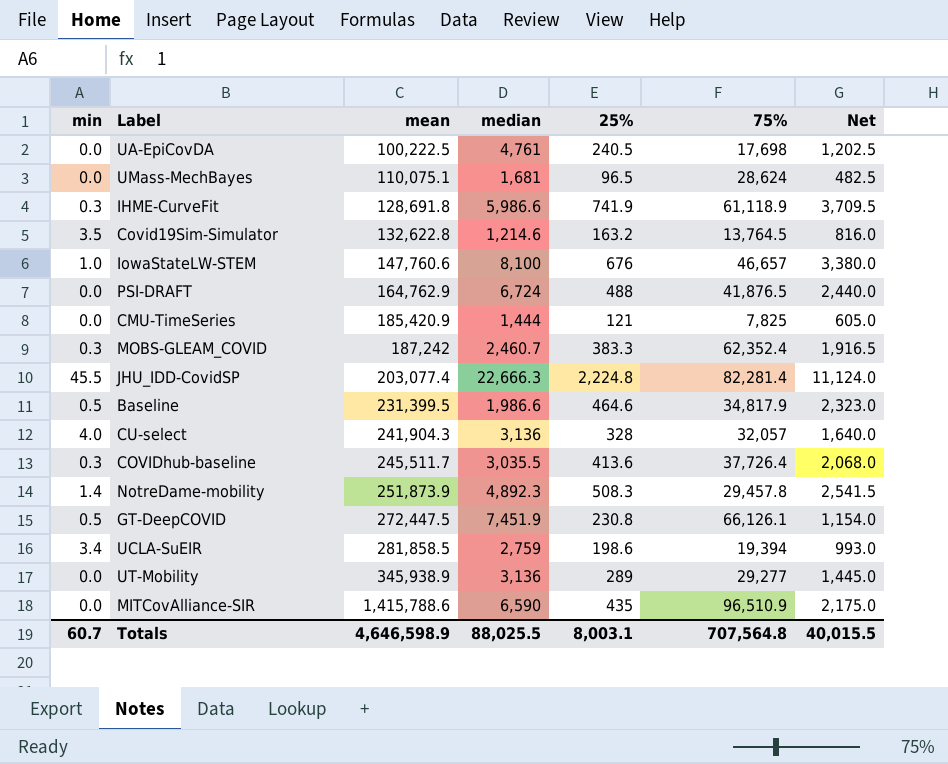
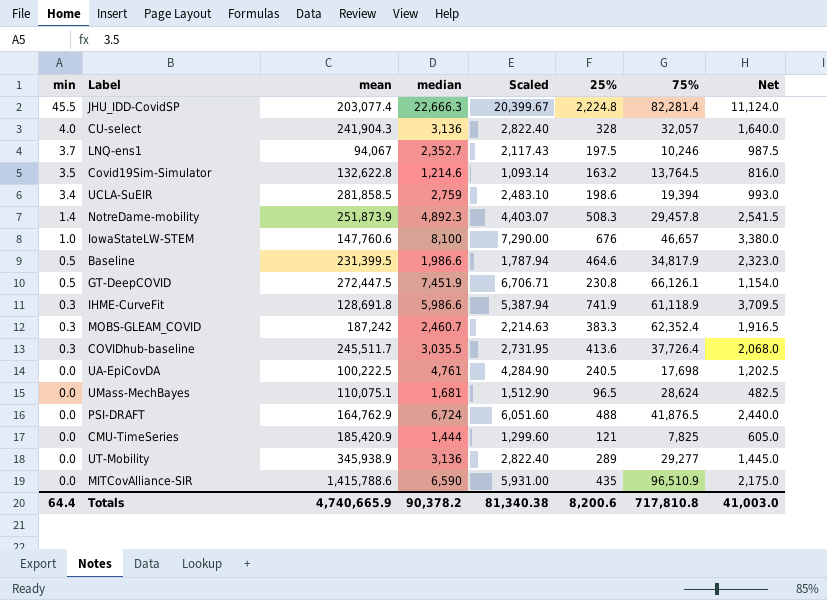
row order: mean ascending -> min descending
column Scaled | formula: none -> [median] * 0.9
row LNQ-ens1: none -> 3.7 | 94,067 | 2,352.7 | 2,117.43 | 197.5 | 10,246 | 987.5
Totals | min: 60.7 -> 64.4
Totals | mean: 4,646,598.9 -> 4,740,665.9
Totals | median: 88,025.5 -> 90,378.2
Totals | 25%: 8,003.1 -> 8,200.6
Totals | 75%: 707,564.8 -> 717,810.8
Totals | Net: 40,015.5 -> 41,003.0

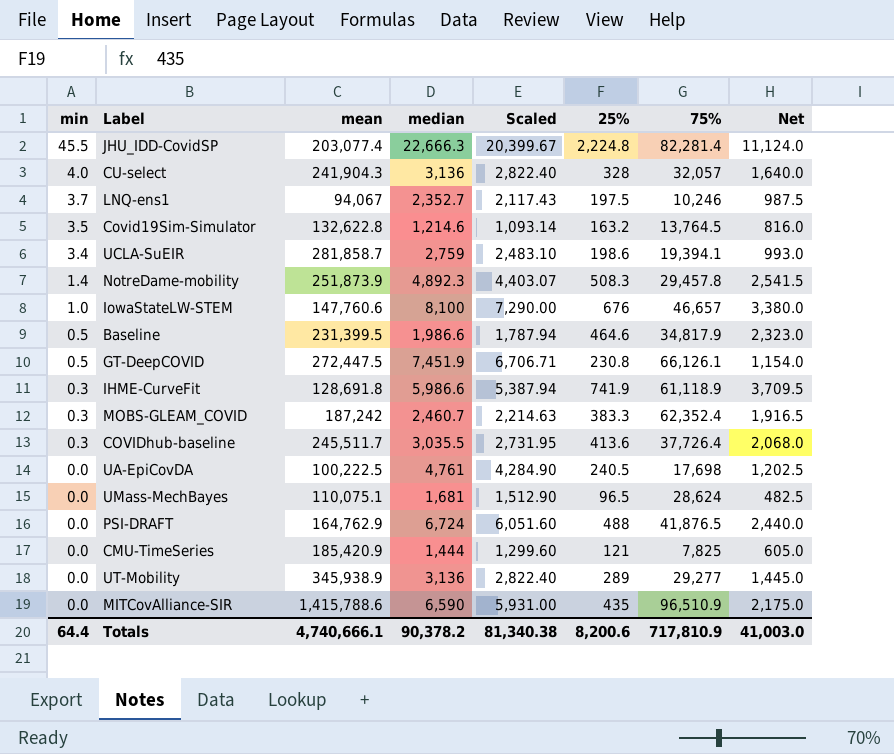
UCLA-SuEIR | mean: 281,858.5 -> 281,858.7
UCLA-SuEIR | 75%: 19,394 -> 19,394.1
Totals | mean: 4,740,665.9 -> 4,740,666.1
Totals | 75%: 717,810.8 -> 717,810.9

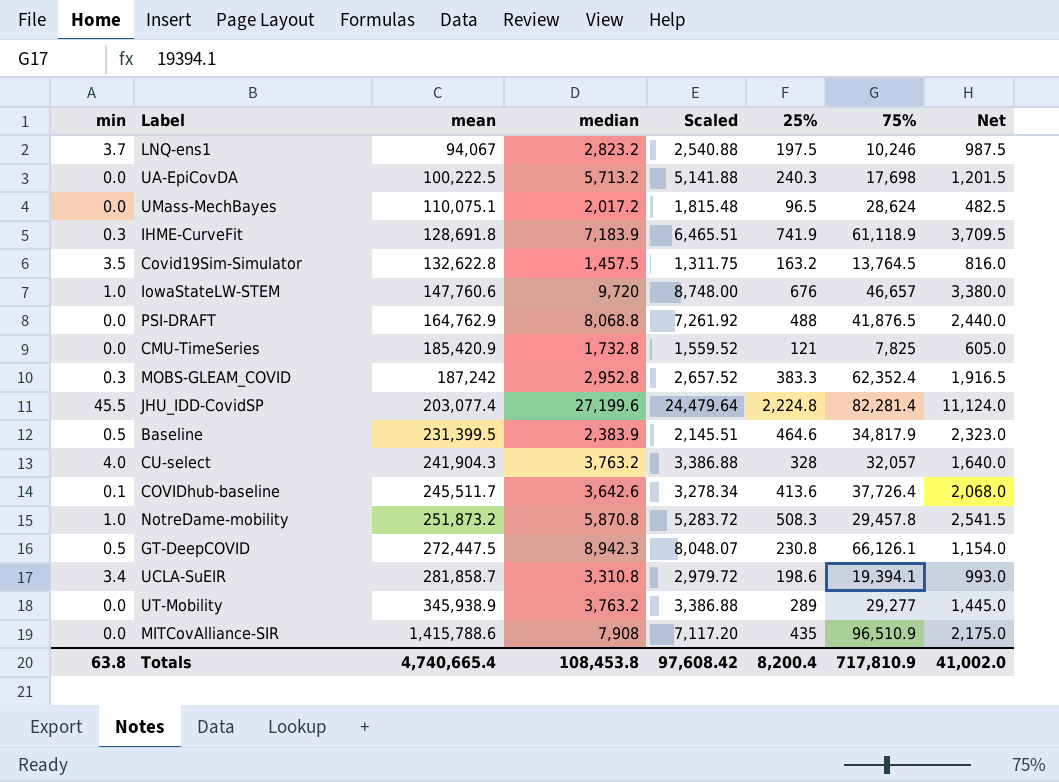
row order: min descending -> mean ascending
LNQ-ens1 | median: 2,352.7 -> 2,823.2
LNQ-ens1 | Scaled: 2,117.43 -> 2,540.88
UA-EpiCovDA | median: 4,761 -> 5,713.2
UA-EpiCovDA | Scaled: 4,284.90 -> 5,141.88
UA-EpiCovDA | 25%: 240.5 -> 240.3
UA-EpiCovDA | Net: 1,202.5 -> 1,201.5
UMass-MechBayes | median: 1,681 -> 2,017.2
UMass-MechBayes | Scaled: 1,512.90 -> 1,815.48
IHME-CurveFit | median: 5,986.6 -> 7,183.9
IHME-CurveFit | Scaled: 5,387.94 -> 6,465.51
Covid19Sim-Simulator | median: 1,214.6 -> 1,457.5
Covid19Sim-Simulator | Scaled: 1,093.14 -> 1,311.75
IowaStateLW-STEM | median: 8,100 -> 9,720
IowaStateLW-STEM | Scaled: 7,290.00 -> 8,748.00
PSI-DRAFT | median: 6,724 -> 8,068.8
PSI-DRAFT | Scaled: 6,051.60 -> 7,261.92
CMU-TimeSeries | median: 1,444 -> 1,732.8
CMU-TimeSeries | Scaled: 1,299.60 -> 1,559.52
MOBS-GLEAM_COVID | median: 2,460.7 -> 2,952.8
MOBS-GLEAM_COVID | Scaled: 2,214.63 -> 2,657.52
JHU_IDD-CovidSP | median: 22,666.3 -> 27,199.6
JHU_IDD-CovidSP | Scaled: 20,399.67 -> 24,479.64
Baseline | median: 1,986.6 -> 2,383.9
Baseline | Scaled: 1,787.94 -> 2,145.51
CU-select | median: 3,136 -> 3,763.2
CU-select | Scaled: 2,822.40 -> 3,386.88
COVIDhub-baseline | min: 0.3 -> 0.1
COVIDhub-baseline | median: 3,035.5 -> 3,642.6
COVIDhub-baseline | Scaled: 2,731.95 -> 3,278.34
NotreDame-mobility | min: 1.4 -> 1.0
NotreDame-mobility | mean: 251,873.9 -> 251,873.2
NotreDame-mobility | median: 4,892.3 -> 5,870.8
NotreDame-mobility | Scaled: 4,403.07 -> 5,283.72
GT-DeepCOVID | median: 7,451.9 -> 8,942.3
GT-DeepCOVID | Scaled: 6,706.71 -> 8,048.07
UCLA-SuEIR | median: 2,759 -> 3,310.8
UCLA-SuEIR | Scaled: 2,483.10 -> 2,979.72
UT-Mobility | median: 3,136 -> 3,763.2
UT-Mobility | Scaled: 2,822.40 -> 3,386.88
MITCovAlliance-SIR | median: 6,590 -> 7,908
MITCovAlliance-SIR | Scaled: 5,931.00 -> 7,117.20
Totals | min: 64.4 -> 63.8
Totals | mean: 4,740,666.1 -> 4,740,665.4
Totals | median: 90,378.2 -> 108,453.8
Totals | Scaled: 81,340.38 -> 97,608.42
Totals | 25%: 8,200.6 -> 8,200.4
Totals | Net: 41,003.0 -> 41,002.0

